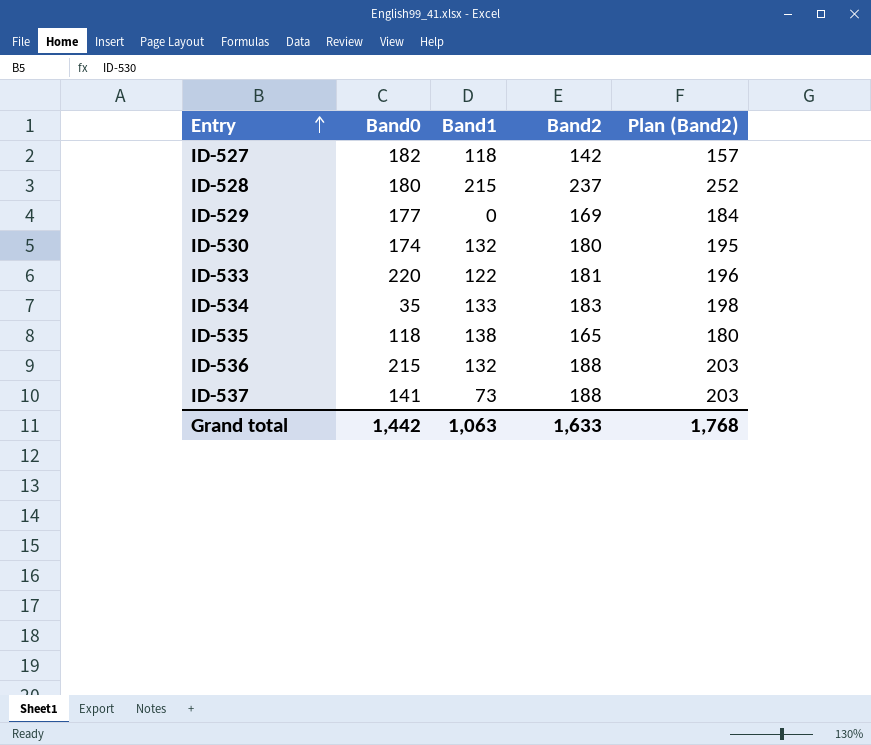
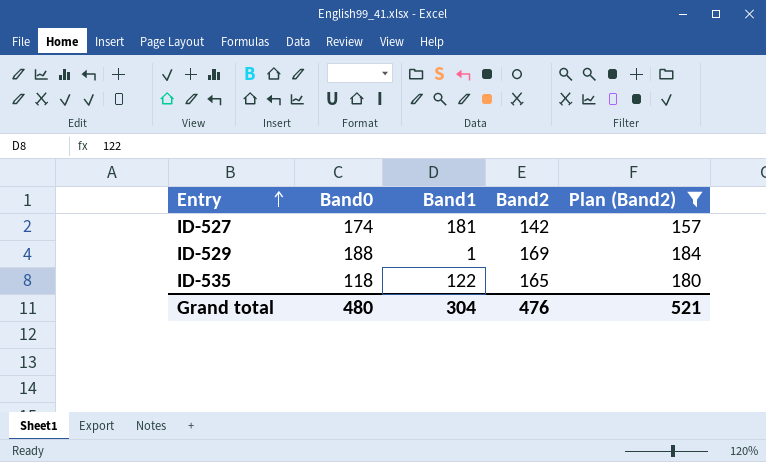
filter: none -> Plan (Band2) <= 184
ID-527 | Band0: 182 -> 174
ID-527 | Band1: 118 -> 181
ID-529 | Band0: 177 -> 188
ID-529 | Band1: 0 -> 1
ID-535 | Band1: 138 -> 122
Grand total | Band0: 1,442 -> 480
Grand total | Band1: 1,063 -> 304
Grand total | Band2: 1,633 -> 476
Grand total | Plan (Band2): 1,768 -> 521

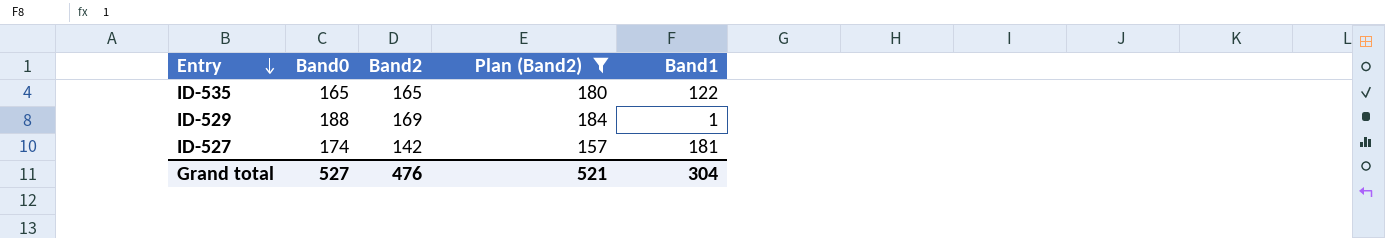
row order: Entry ascending -> Entry descending
column Band1 | position: 3 -> 5
ID-535 | Band0: 118 -> 165
Grand total | Band0: 480 -> 527

